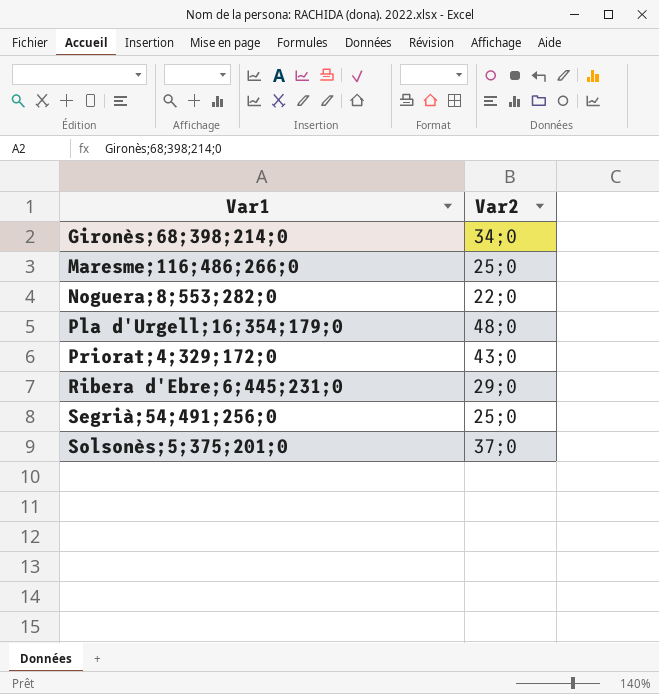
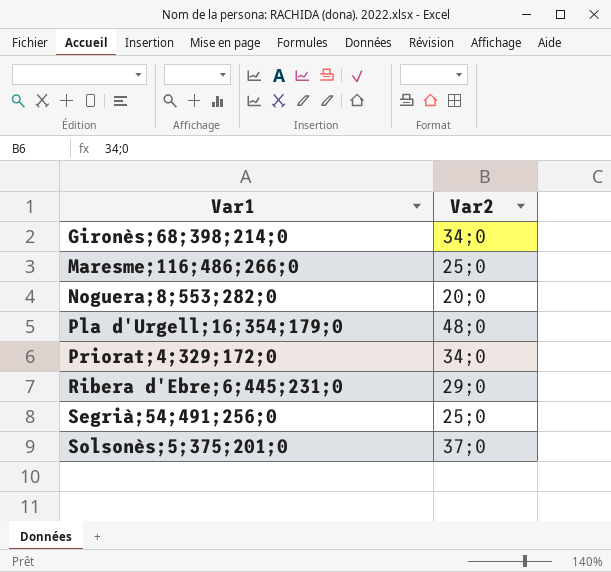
Noguera;8;553;282;0 | Var2: 22;0 -> 20;0
Priorat;4;329;172;0 | Var2: 43;0 -> 34;0

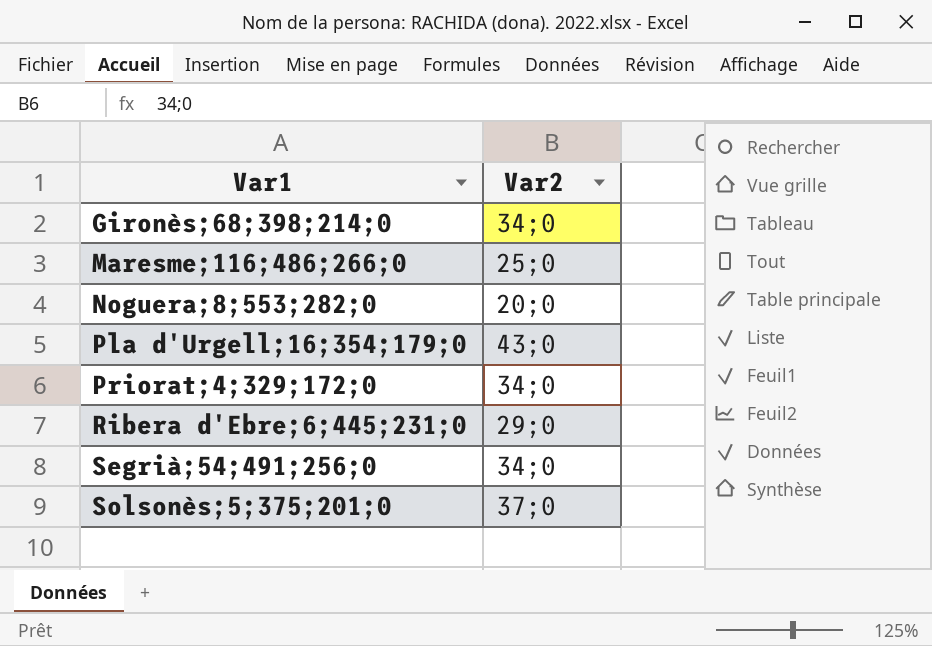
Pla d'Urgell;16;354;179;0 | Var2: 48;0 -> 43;0
Segrià;54;491;256;0 | Var2: 25;0 -> 34;0

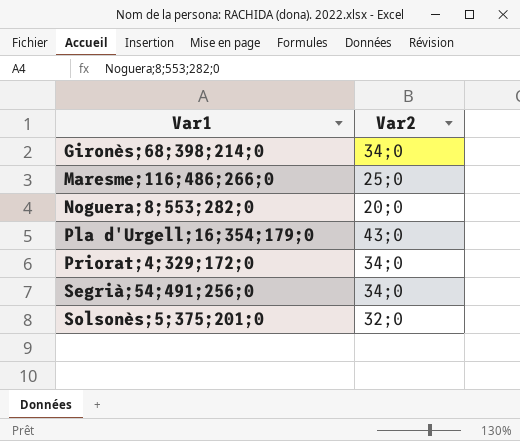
row Ribera d'Ebre;6;445;231;0: 29;0 -> none
Solsonès;5;375;201;0 | Var2: 37;0 -> 32;0

